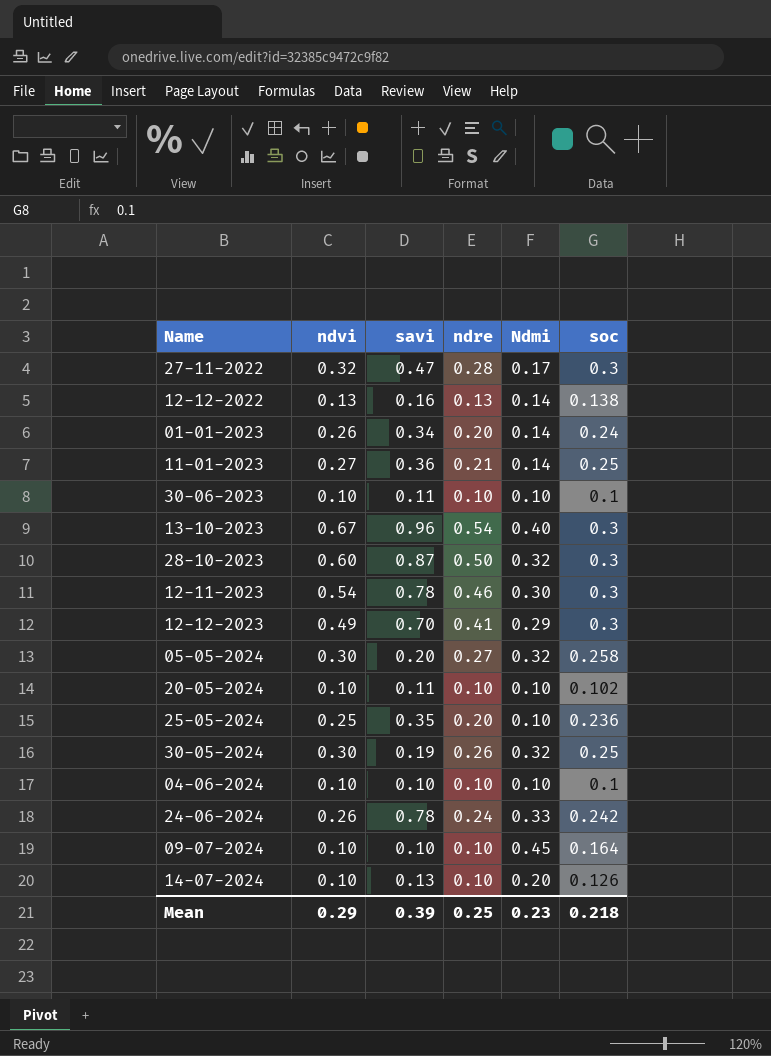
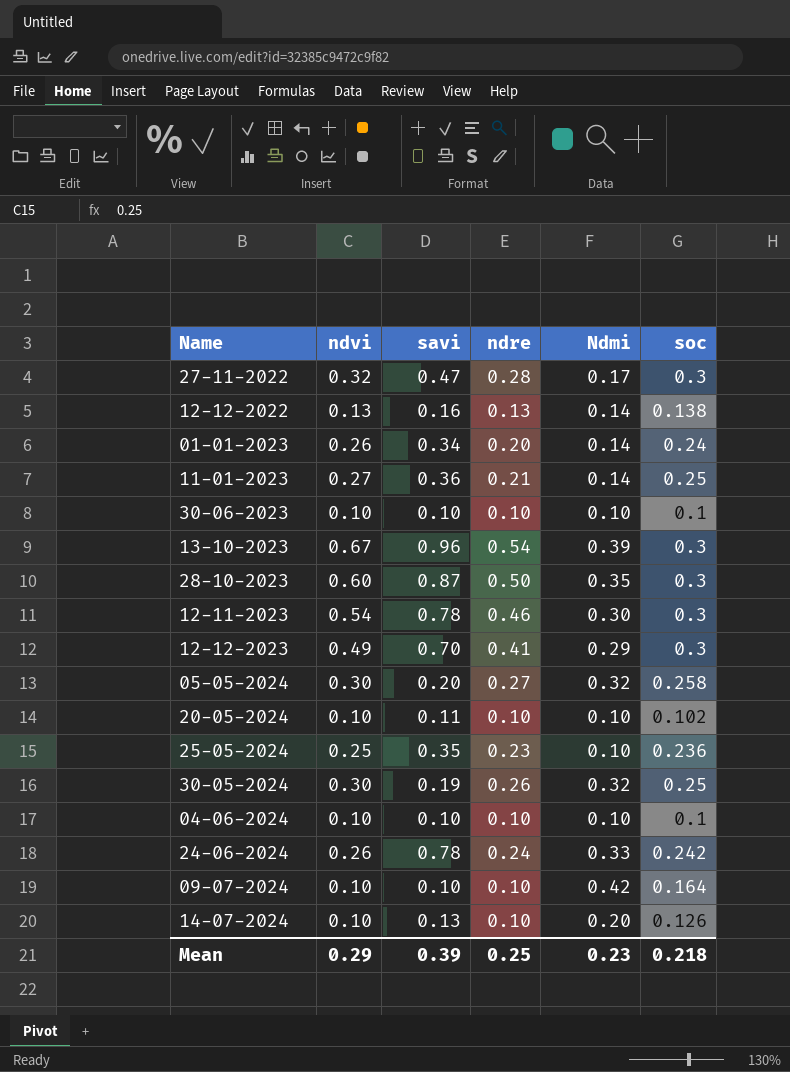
30-06-2023 | savi: 0.11 -> 0.10
13-10-2023 | Ndmi: 0.40 -> 0.39
28-10-2023 | Ndmi: 0.32 -> 0.35
25-05-2024 | ndre: 0.20 -> 0.23
09-07-2024 | Ndmi: 0.45 -> 0.42

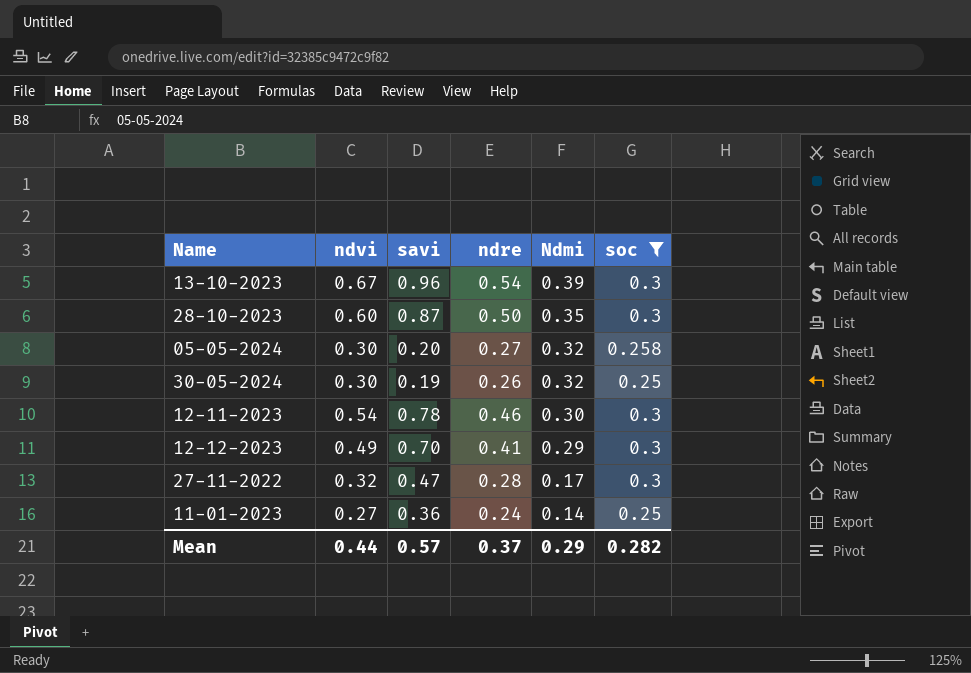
filter: none -> soc >= 0.25
row order: Name ascending -> Ndmi descending
11-01-2023 | ndre: 0.21 -> 0.24
Mean | ndvi: 0.29 -> 0.44
Mean | savi: 0.39 -> 0.57
Mean | ndre: 0.25 -> 0.37
Mean | Ndmi: 0.23 -> 0.29
Mean | soc: 0.218 -> 0.282

